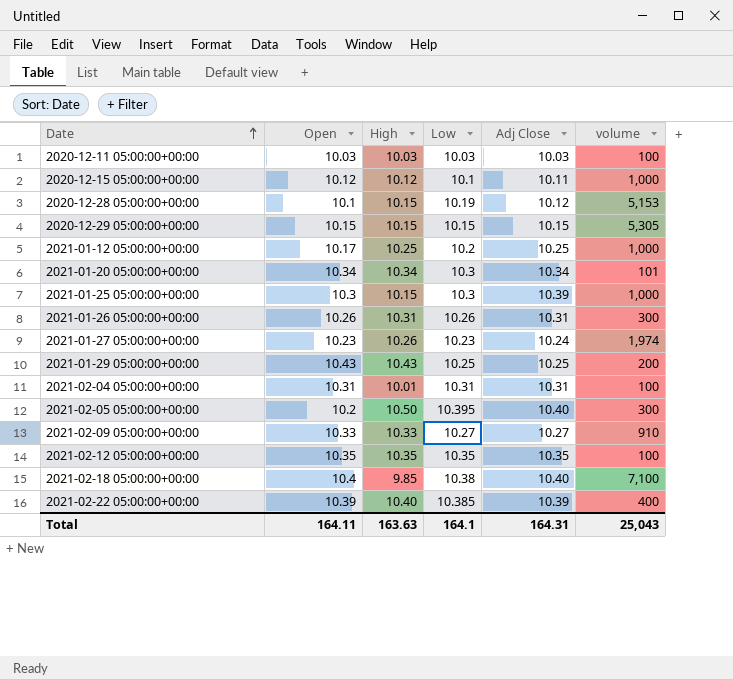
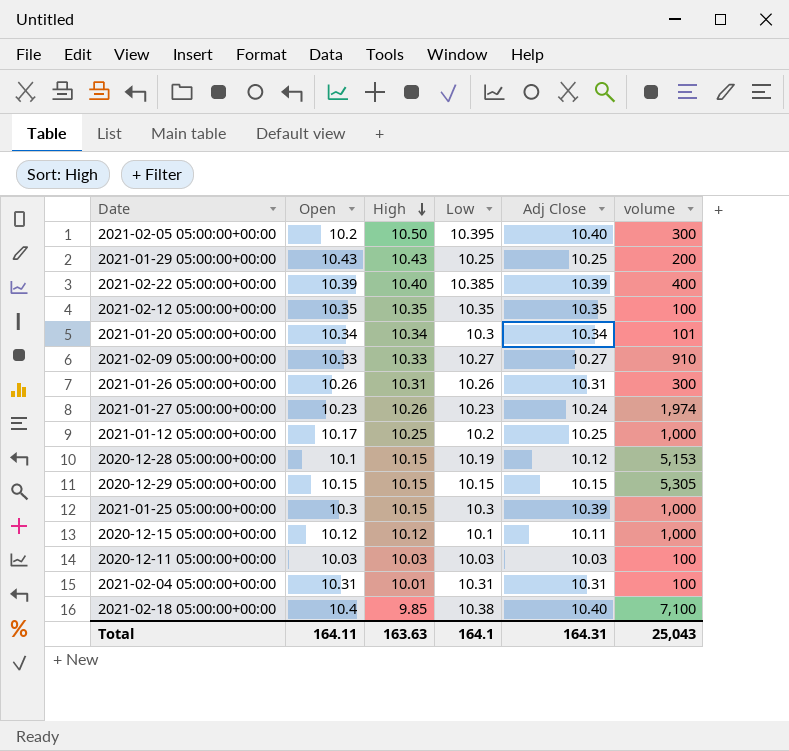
row order: Date ascending -> High descending

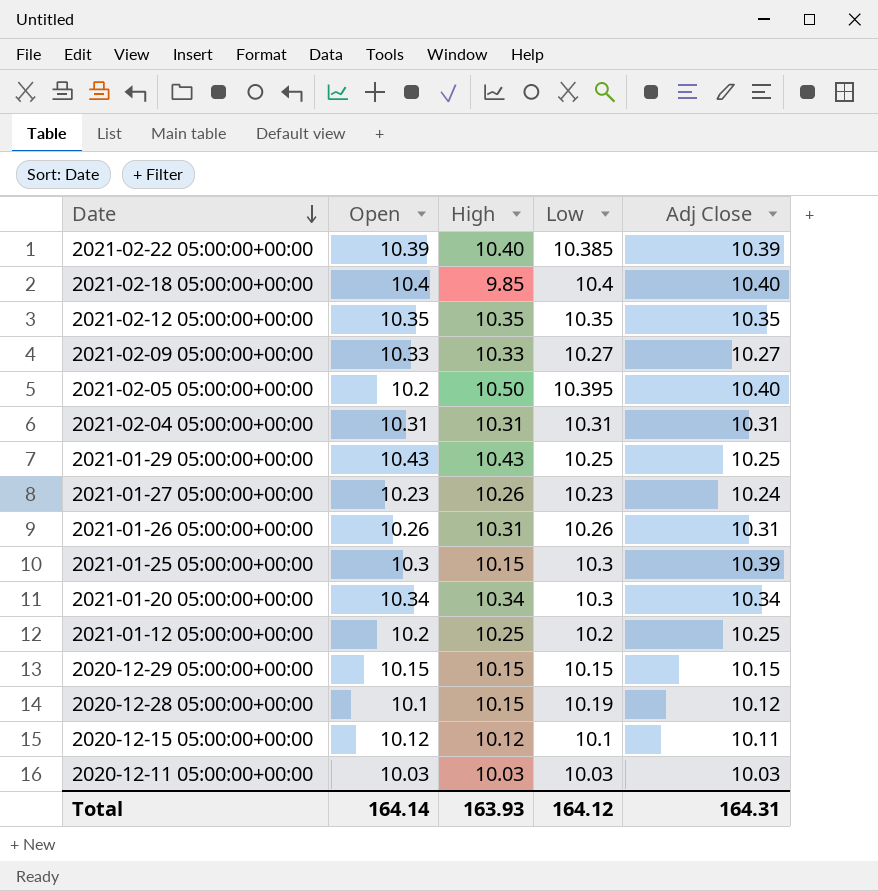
row order: High descending -> Date descending
column volume | position: 6 -> none
2021-02-18 05:00:00+00:00 | Low: 10.38 -> 10.4
2021-02-04 05:00:00+00:00 | High: 10.01 -> 10.31
2021-01-12 05:00:00+00:00 | Open: 10.17 -> 10.2
Total | Open: 164.11 -> 164.14
Total | High: 163.63 -> 163.93
Total | Low: 164.1 -> 164.12

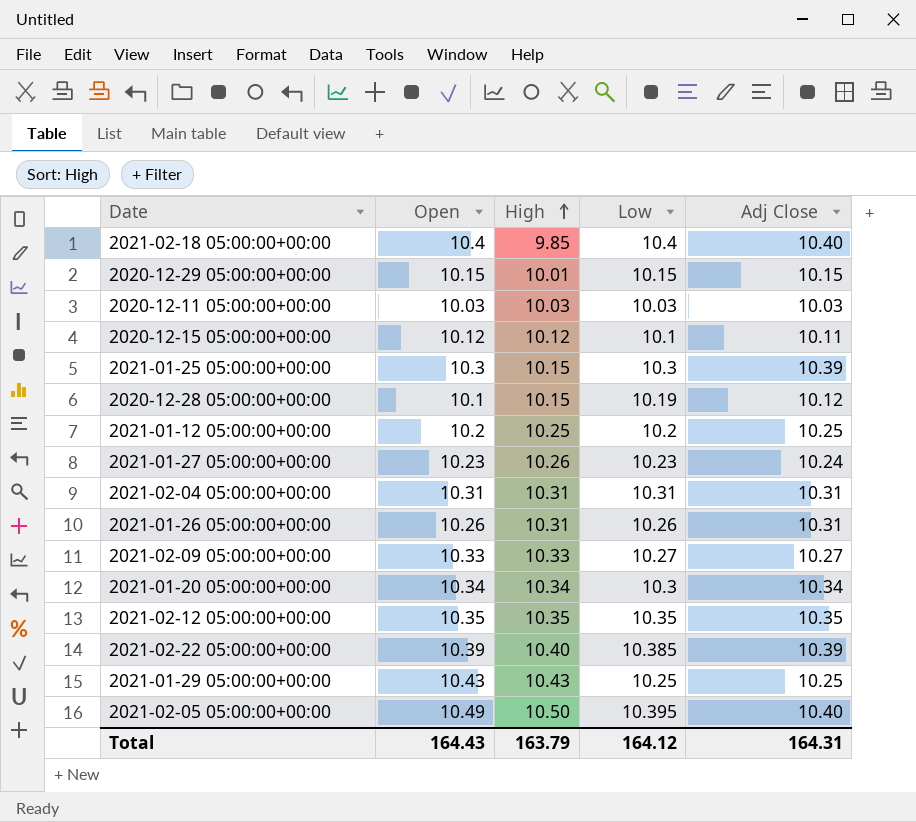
row order: Date descending -> High ascending
2020-12-29 05:00:00+00:00 | High: 10.15 -> 10.01
2021-02-05 05:00:00+00:00 | Open: 10.2 -> 10.49
Total | Open: 164.14 -> 164.43
Total | High: 163.93 -> 163.79

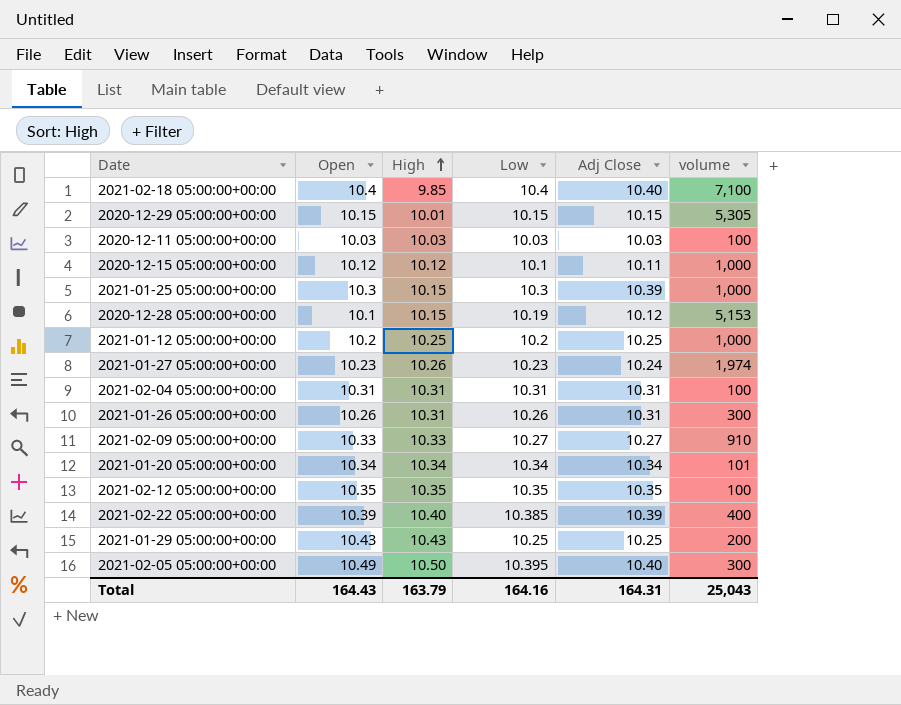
column volume | position: none -> 6
2021-01-20 05:00:00+00:00 | Low: 10.3 -> 10.34
Total | Low: 164.12 -> 164.16

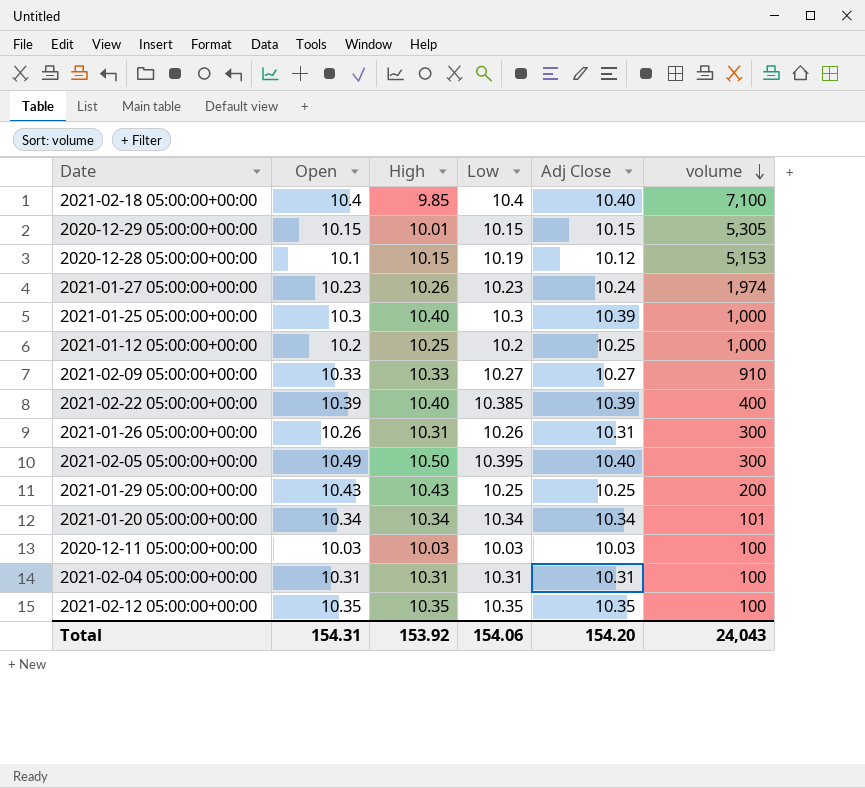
row order: High ascending -> volume descending
row 2020-12-15 05:00:00+00:00: 10.12 | 10.12 | 10.1 | 10.11 | 1,000 -> none
2021-01-25 05:00:00+00:00 | High: 10.15 -> 10.40
Total | Open: 164.43 -> 154.31
Total | High: 163.79 -> 153.92
Total | Low: 164.16 -> 154.06
Total | Adj Close: 164.31 -> 154.20
Total | volume: 25,043 -> 24,043

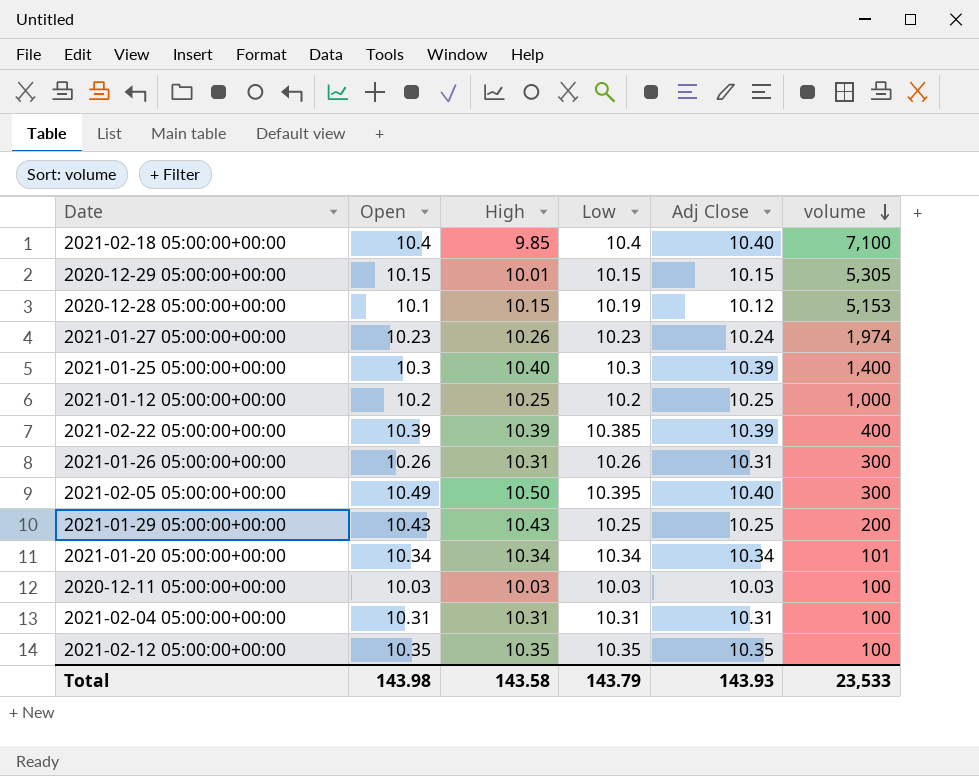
row 2021-02-09 05:00:00+00:00: 10.33 | 10.33 | 10.27 | 10.27 | 910 -> none
2021-01-25 05:00:00+00:00 | volume: 1,000 -> 1,400
2021-02-22 05:00:00+00:00 | High: 10.40 -> 10.39
Total | Open: 154.31 -> 143.98
Total | High: 153.92 -> 143.58
Total | Low: 154.06 -> 143.79
Total | Adj Close: 154.20 -> 143.93
Total | volume: 24,043 -> 23,533

